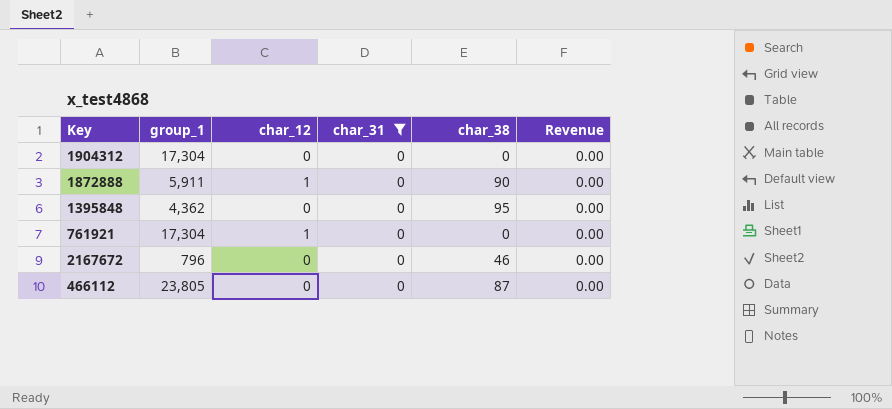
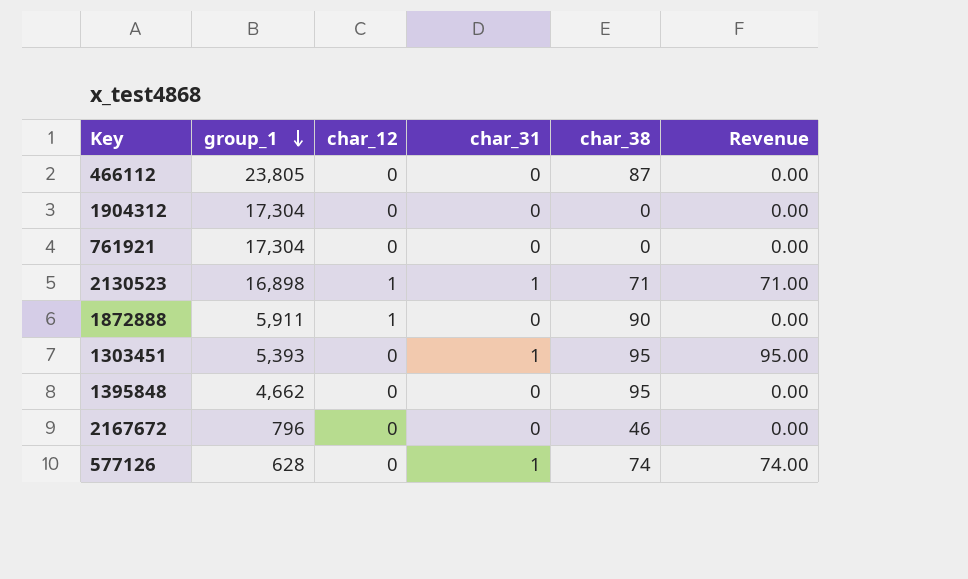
filter: char_31 = 0 -> none
row order: none -> group_1 descending
761921 | char_12: 1 -> 0
1395848 | group_1: 4,362 -> 4,662

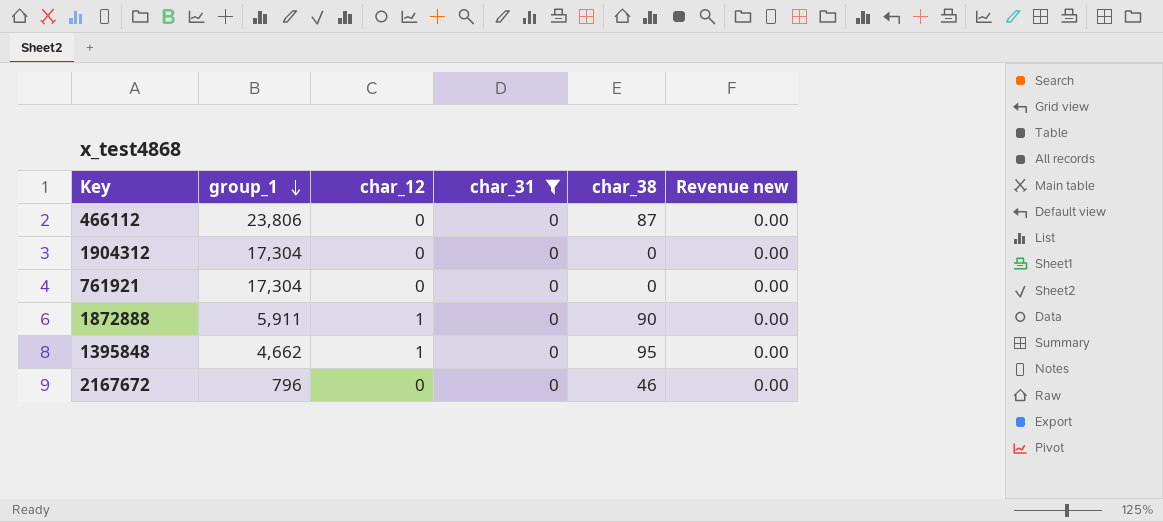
filter: none -> char_31 = 0
column name: Revenue -> Revenue new
466112 | group_1: 23,805 -> 23,806
1395848 | char_12: 0 -> 1

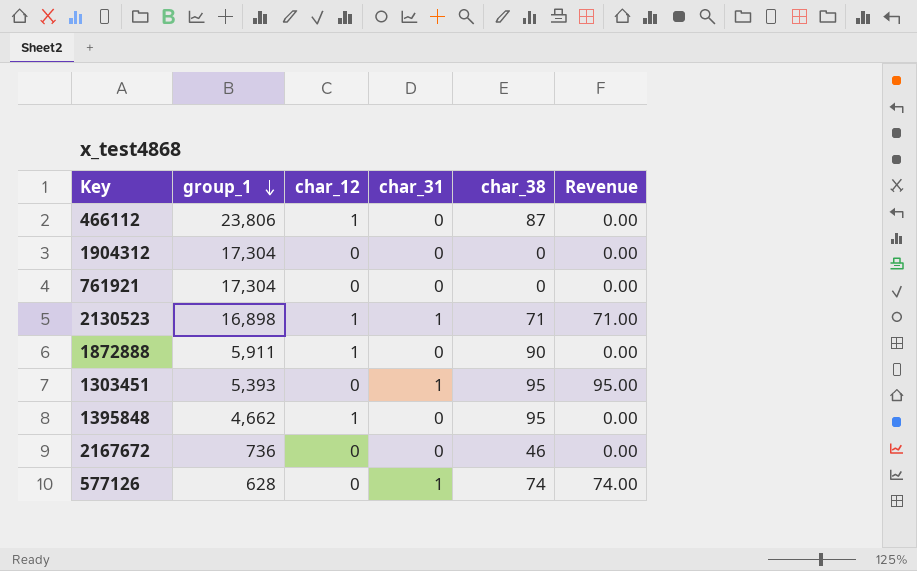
filter: char_31 = 0 -> none
column name: Revenue new -> Revenue
466112 | char_12: 0 -> 1
2167672 | group_1: 796 -> 736

